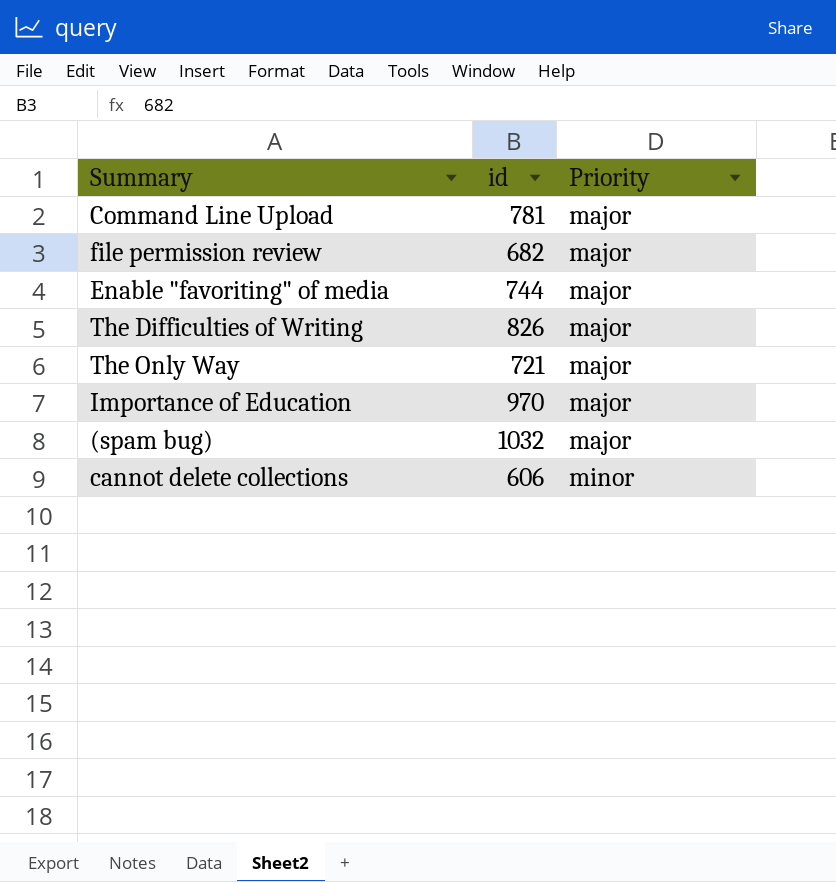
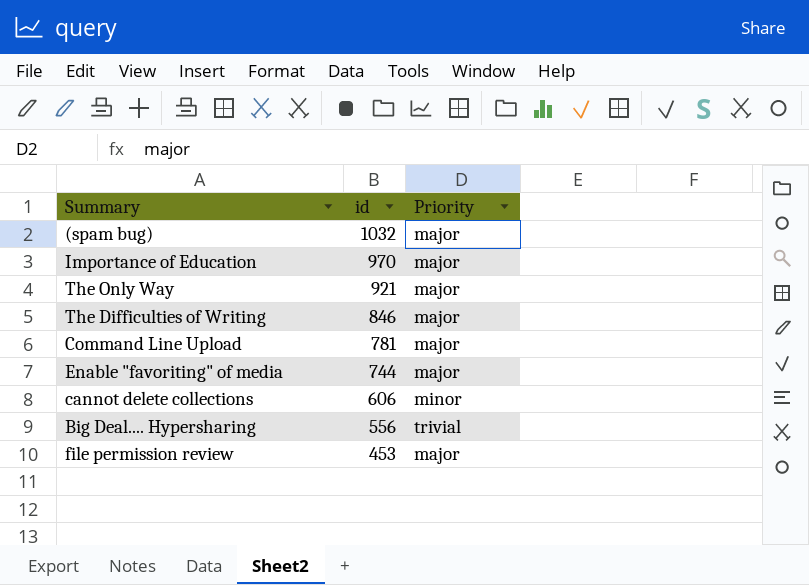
row order: Priority ascending -> id descending
The Only Way | id: 721 -> 921
The Difficulties of Writing | id: 826 -> 846
row Big Deal.... Hypersharing: none -> 556 | trivial
file permission review | id: 682 -> 453

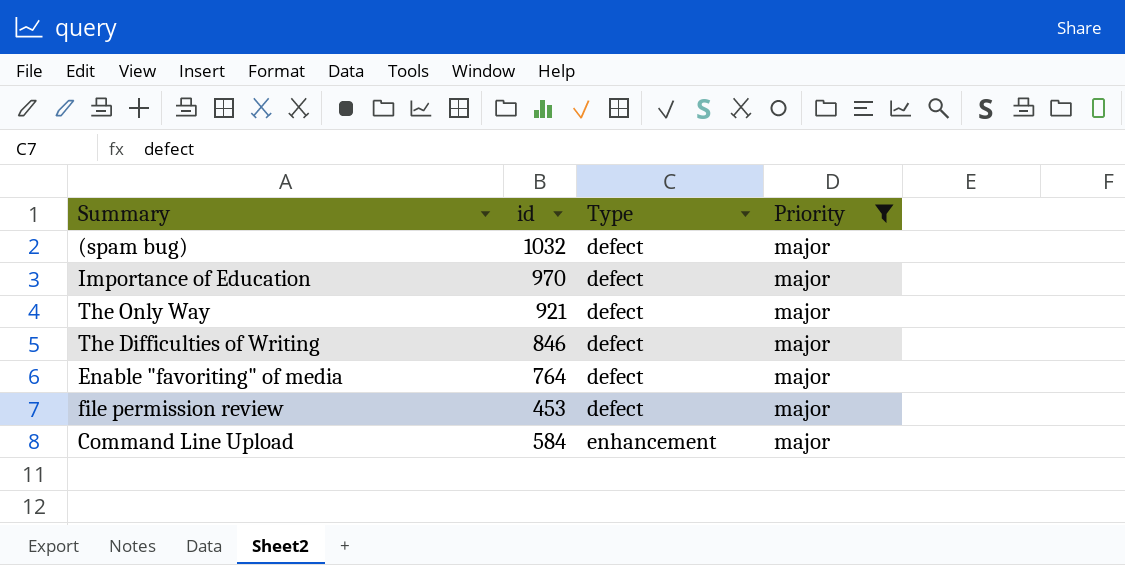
filter: none -> Priority = major
row order: id descending -> Type ascending
column Type | position: none -> 3
Enable "favoriting" of media | id: 744 -> 764
Command Line Upload | id: 781 -> 584

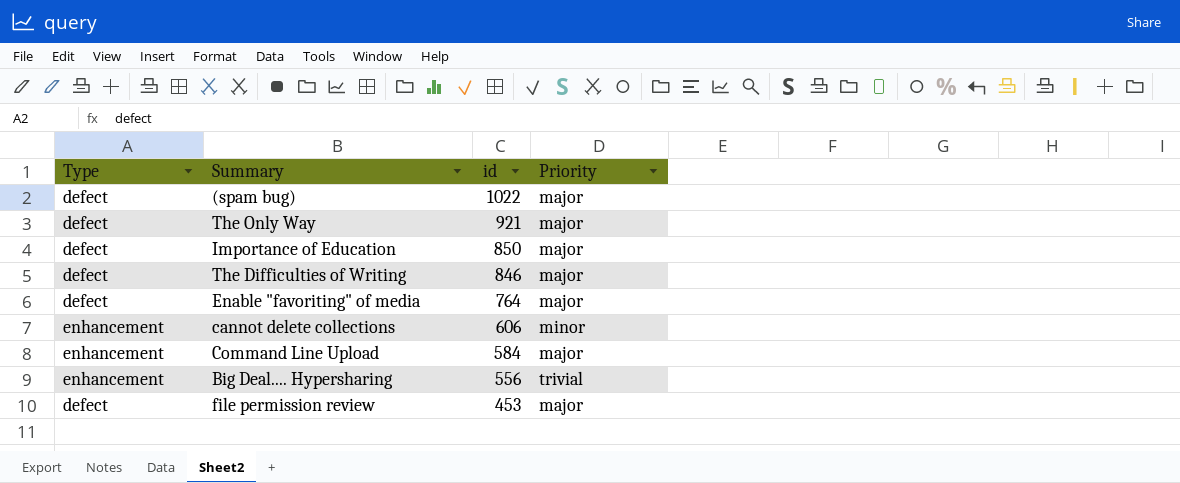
filter: Priority = major -> none
row order: Type ascending -> id descending
column Type | position: 3 -> 1
(spam bug) | id: 1032 -> 1022
Importance of Education | id: 970 -> 850

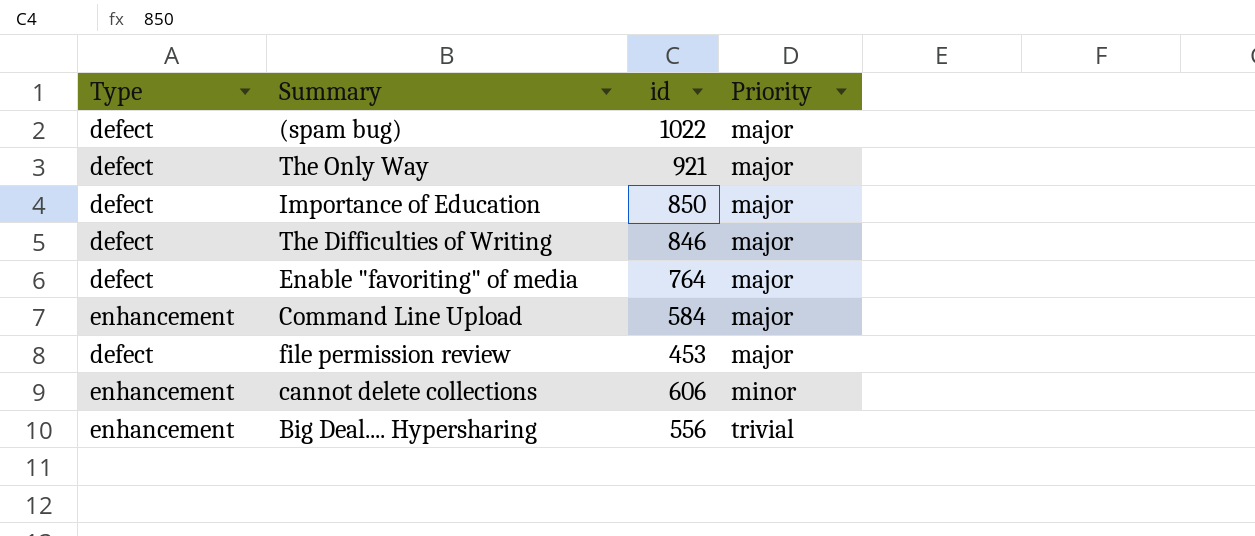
row order: id descending -> Priority ascending

